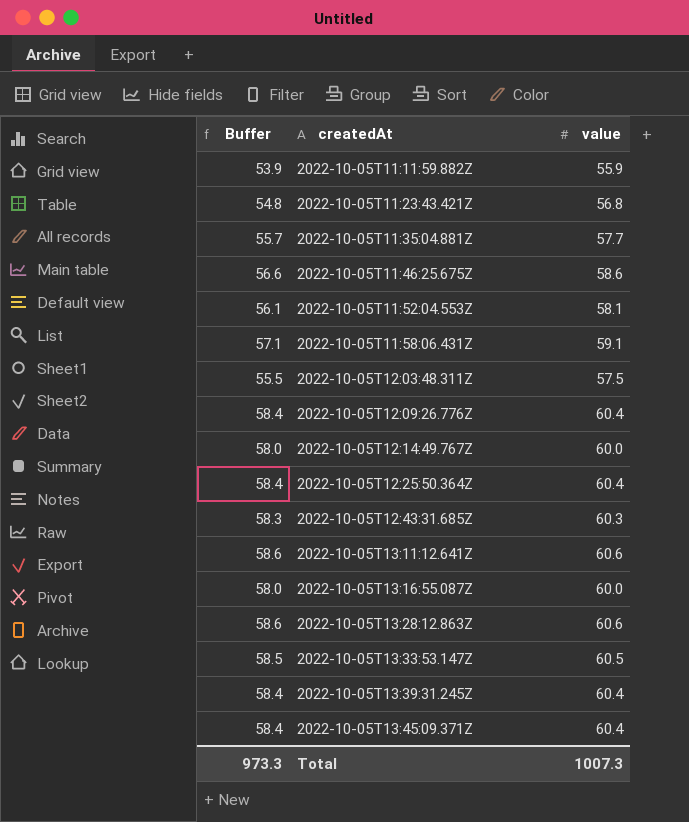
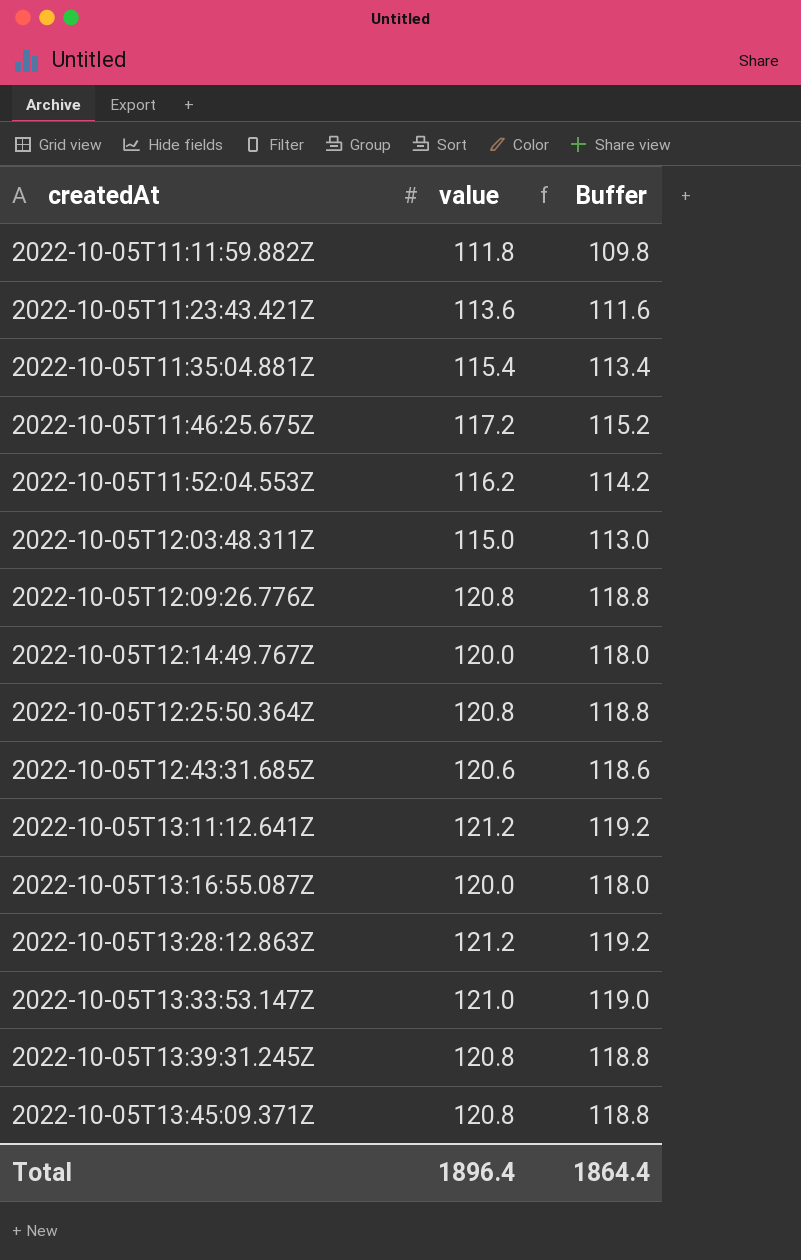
column Buffer | position: 1 -> 3
row 2022-10-05T11:58:06.431Z: 57.1 | 59.1 -> none
2022-10-05T11:11:59.882Z | value: 55.9 -> 111.8
2022-10-05T11:11:59.882Z | Buffer: 53.9 -> 109.8
2022-10-05T11:23:43.421Z | value: 56.8 -> 113.6
2022-10-05T11:23:43.421Z | Buffer: 54.8 -> 111.6
2022-10-05T11:35:04.881Z | value: 57.7 -> 115.4
2022-10-05T11:35:04.881Z | Buffer: 55.7 -> 113.4
2022-10-05T11:46:25.675Z | value: 58.6 -> 117.2
2022-10-05T11:46:25.675Z | Buffer: 56.6 -> 115.2
2022-10-05T11:52:04.553Z | value: 58.1 -> 116.2
2022-10-05T11:52:04.553Z | Buffer: 56.1 -> 114.2
2022-10-05T12:03:48.311Z | value: 57.5 -> 115.0
2022-10-05T12:03:48.311Z | Buffer: 55.5 -> 113.0
2022-10-05T12:09:26.776Z | value: 60.4 -> 120.8
2022-10-05T12:09:26.776Z | Buffer: 58.4 -> 118.8
2022-10-05T12:14:49.767Z | value: 60.0 -> 120.0
2022-10-05T12:14:49.767Z | Buffer: 58.0 -> 118.0
2022-10-05T12:25:50.364Z | value: 60.4 -> 120.8
2022-10-05T12:25:50.364Z | Buffer: 58.4 -> 118.8
2022-10-05T12:43:31.685Z | value: 60.3 -> 120.6
2022-10-05T12:43:31.685Z | Buffer: 58.3 -> 118.6
2022-10-05T13:11:12.641Z | value: 60.6 -> 121.2
2022-10-05T13:11:12.641Z | Buffer: 58.6 -> 119.2
2022-10-05T13:16:55.087Z | value: 60.0 -> 120.0
2022-10-05T13:16:55.087Z | Buffer: 58.0 -> 118.0
2022-10-05T13:28:12.863Z | value: 60.6 -> 121.2
2022-10-05T13:28:12.863Z | Buffer: 58.6 -> 119.2
2022-10-05T13:33:53.147Z | value: 60.5 -> 121.0
2022-10-05T13:33:53.147Z | Buffer: 58.5 -> 119.0
2022-10-05T13:39:31.245Z | value: 60.4 -> 120.8
2022-10-05T13:39:31.245Z | Buffer: 58.4 -> 118.8
2022-10-05T13:45:09.371Z | value: 60.4 -> 120.8
2022-10-05T13:45:09.371Z | Buffer: 58.4 -> 118.8
Total | value: 1007.3 -> 1896.4
Total | Buffer: 973.3 -> 1864.4

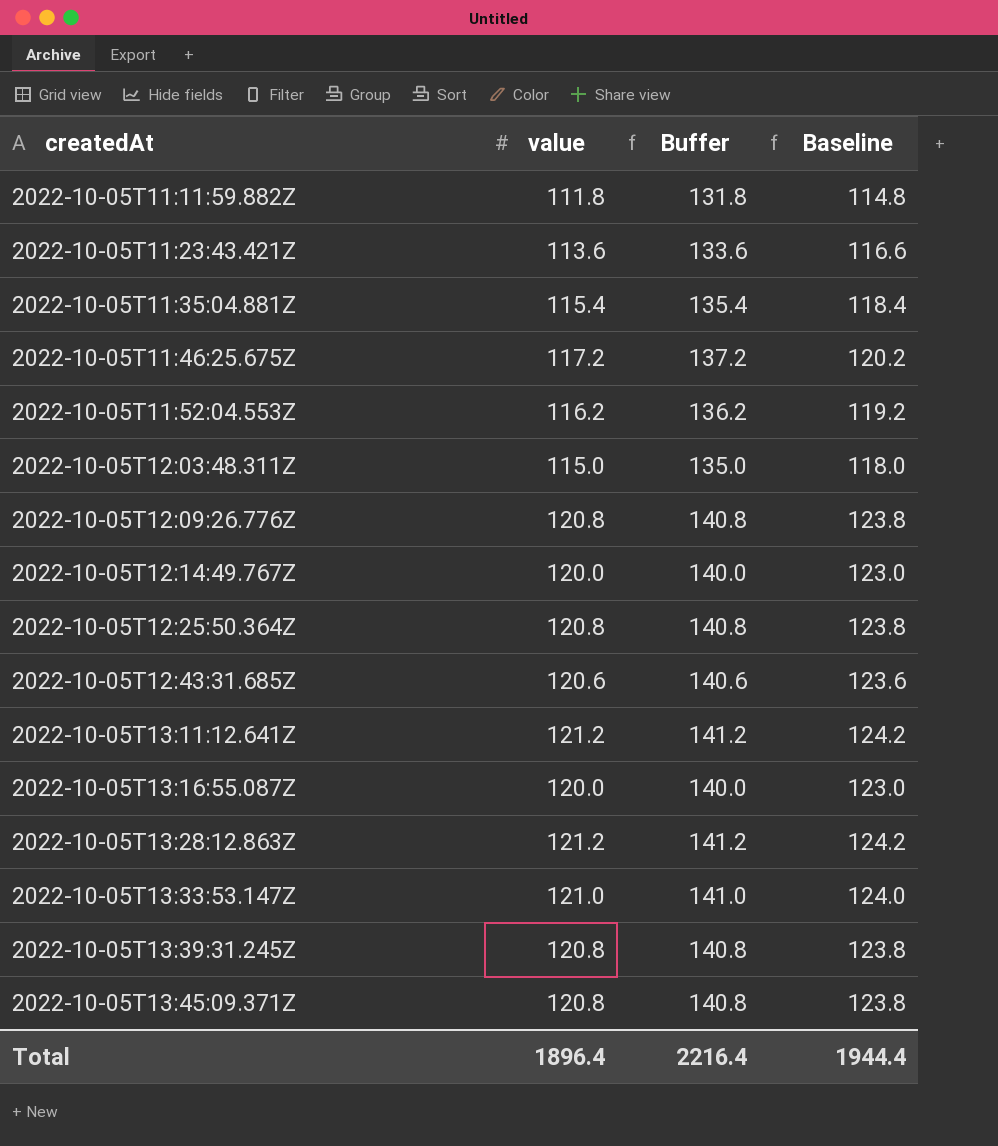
column Buffer | formula: [value] - 2 -> [value] + 20
column Baseline | formula: none -> [value] + 3
Total | Buffer: 1864.4 -> 2216.4

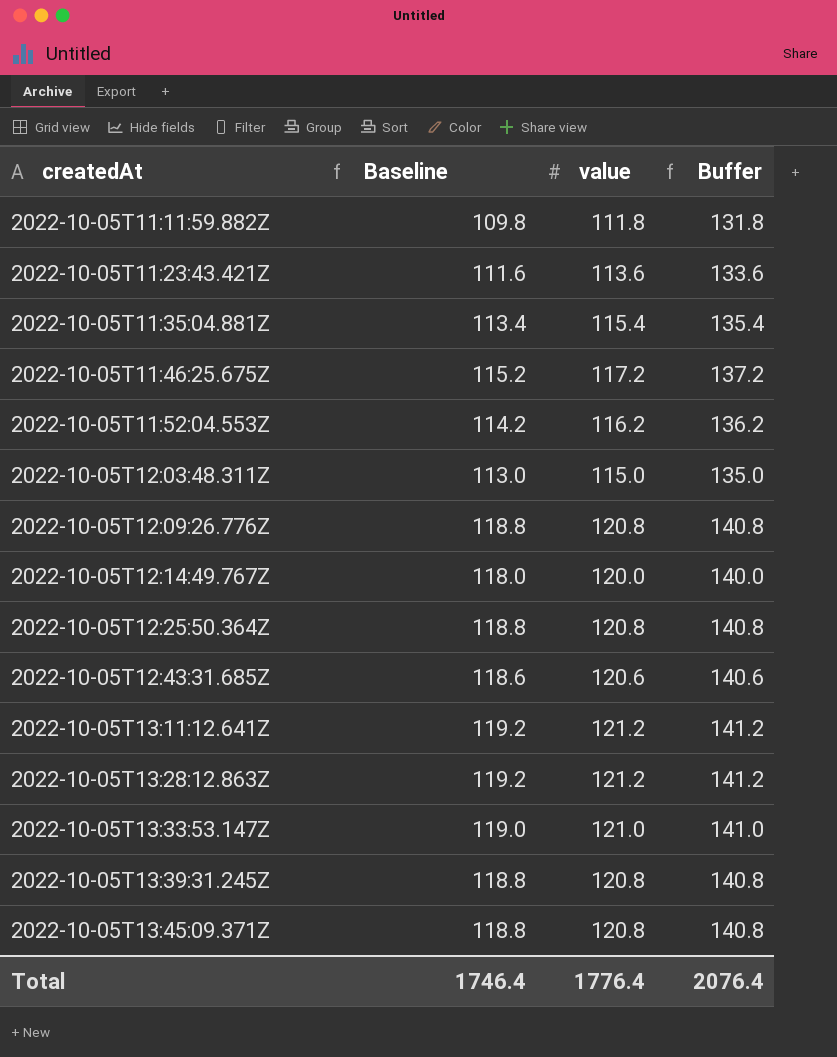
column Baseline | formula: [value] + 3 -> [value] - 2
column Baseline | position: 4 -> 2
row 2022-10-05T13:16:55.087Z: 120.0 | 140.0 | 123.0 -> none
Total | Baseline: 1944.4 -> 1746.4
Total | value: 1896.4 -> 1776.4
Total | Buffer: 2216.4 -> 2076.4

